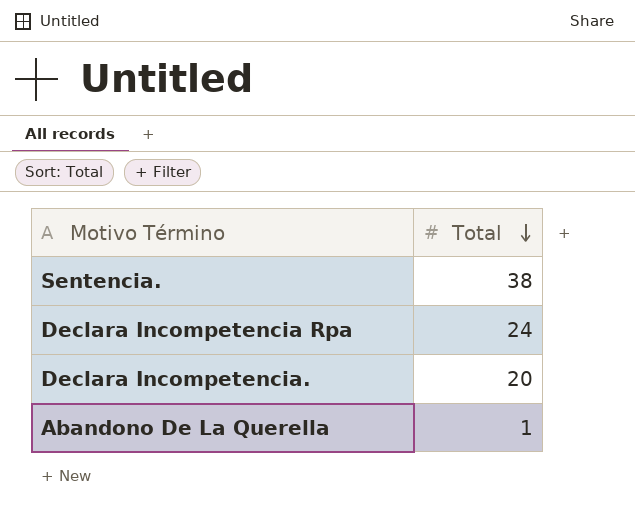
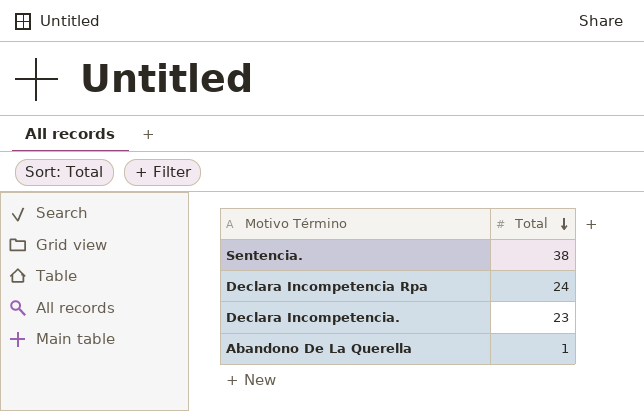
Declara Incompetencia. | Total: 20 -> 23

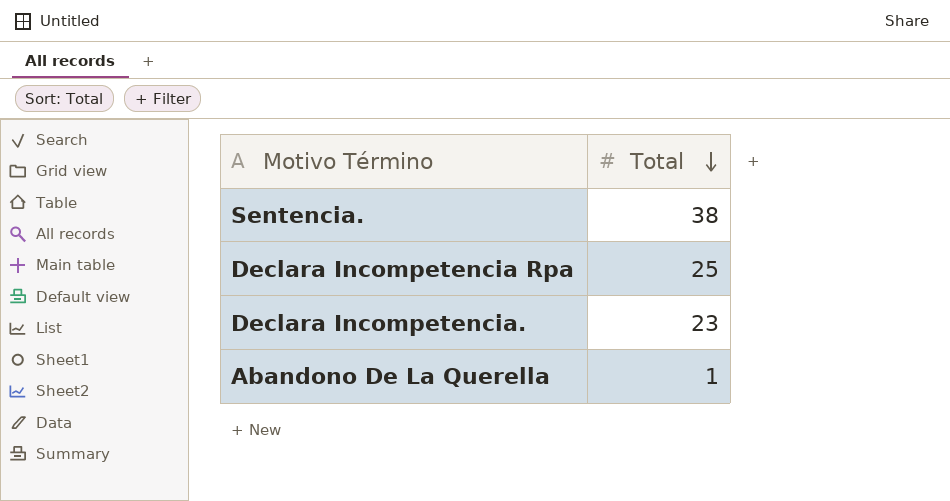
Declara Incompetencia Rpa | Total: 24 -> 25

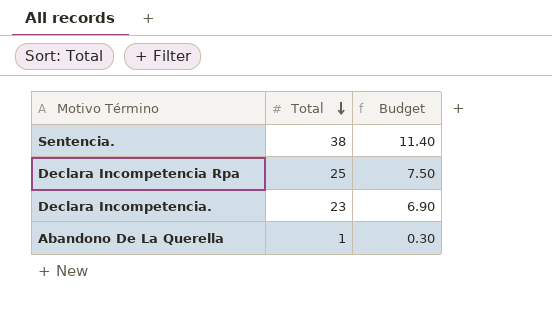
column Budget | formula: none -> [Total] * 0.3

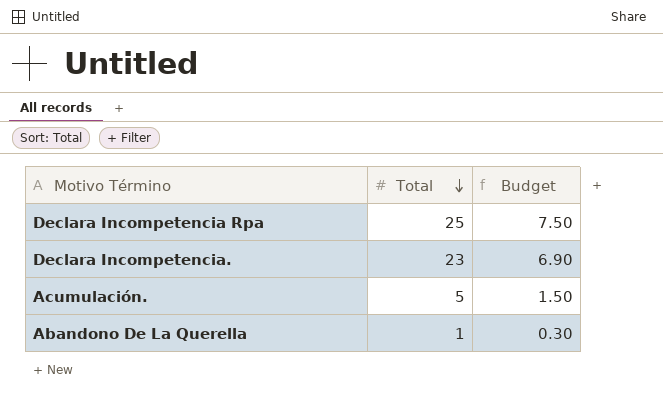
row Sentencia.: 38 | 11.40 -> none
row Acumulación.: none -> 5 | 1.50

